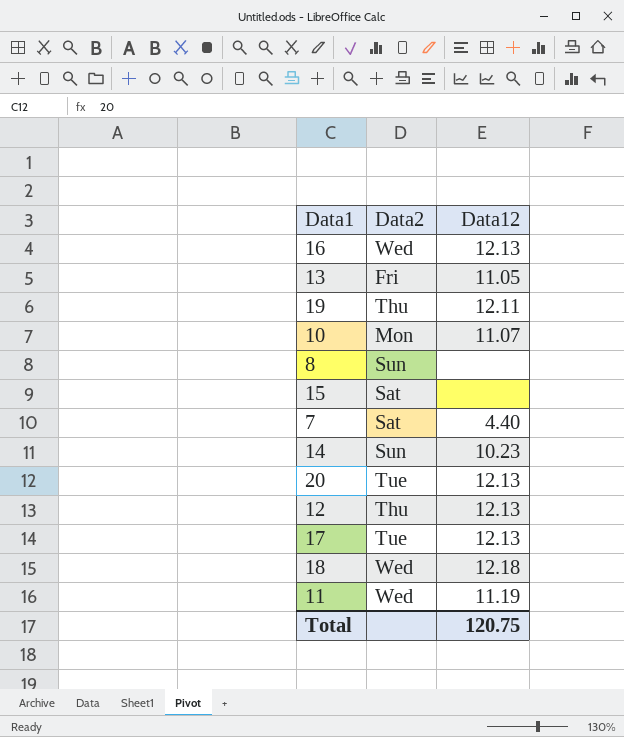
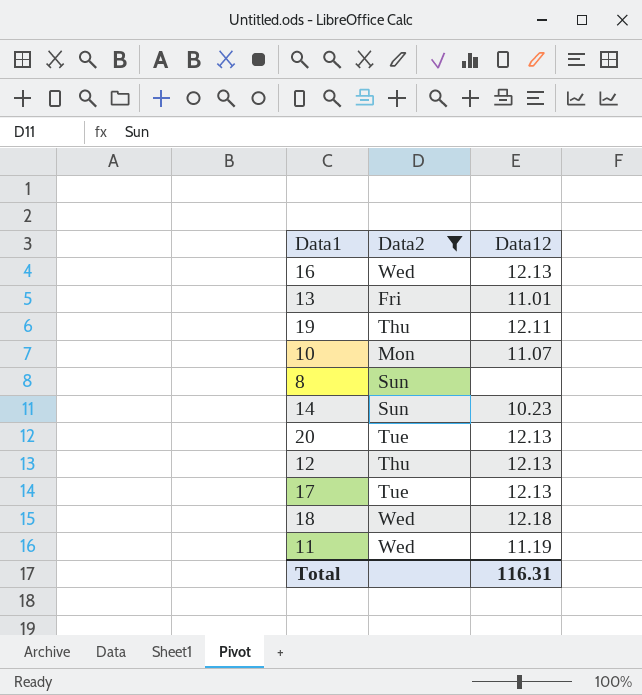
filter: none -> Data2 != Sat
13 | Data12: 11.05 -> 11.01
Total | Data12: 120.75 -> 116.31

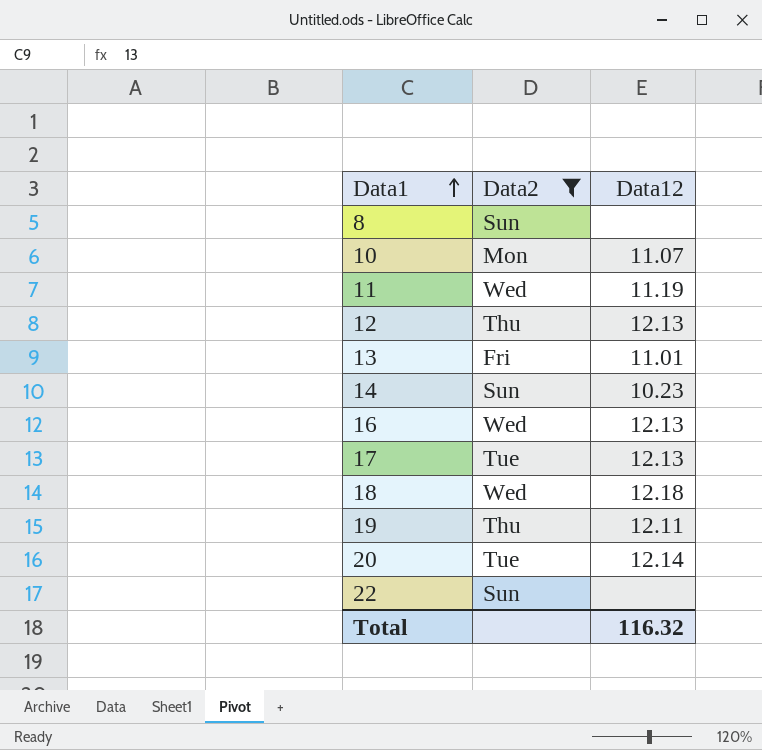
row order: none -> Data1 ascending
20 | Data12: 12.13 -> 12.14
row 22: none -> Sun | none
Total | Data12: 116.31 -> 116.32

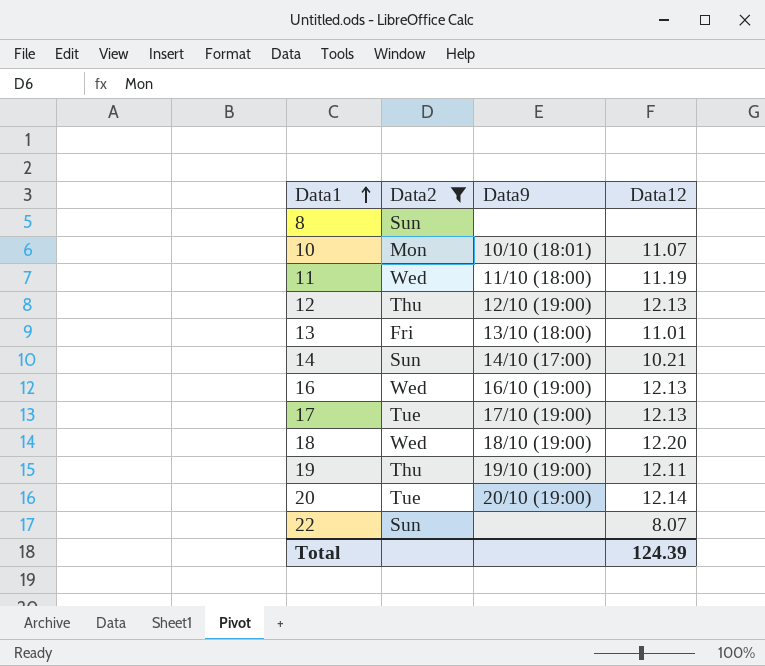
column Data9 | position: none -> 3
14 | Data12: 10.23 -> 10.21
18 | Data12: 12.18 -> 12.20
22 | Data12: none -> 8.07
Total | Data12: 116.32 -> 124.39

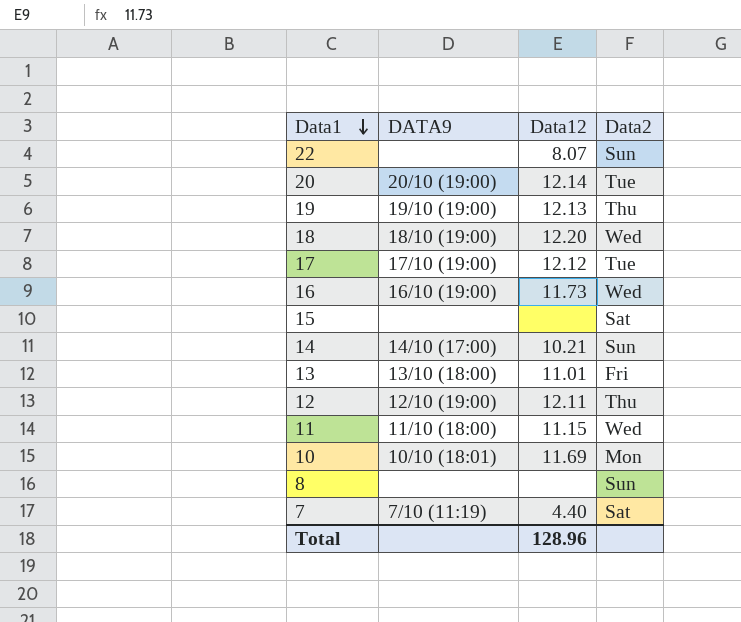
filter: Data2 != Sat -> none
row order: Data1 ascending -> Data1 descending
column name: Data9 -> DATA9
column Data2 | position: 2 -> 4
19 | Data12: 12.11 -> 12.13
17 | Data12: 12.13 -> 12.12
16 | Data12: 12.13 -> 11.73
12 | Data12: 12.13 -> 12.11
11 | Data12: 11.19 -> 11.15
10 | Data12: 11.07 -> 11.69
Total | Data12: 124.39 -> 128.96

